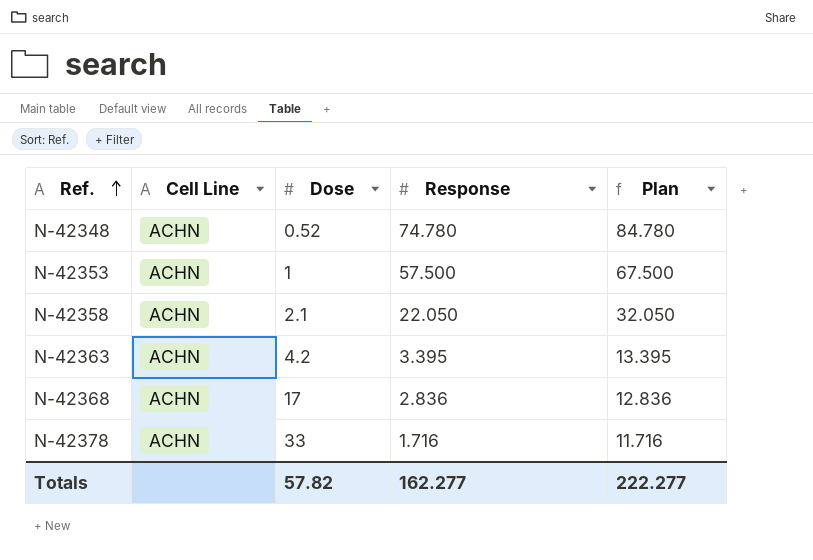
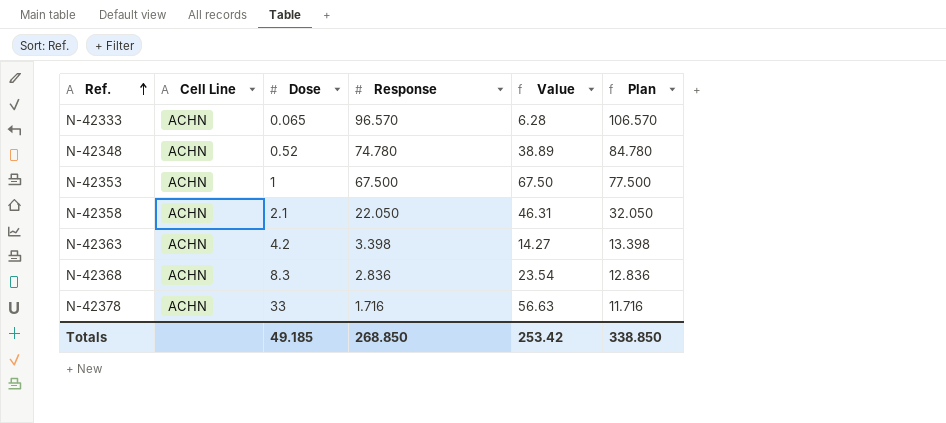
column Value | formula: none -> [Dose] * [Response]
row N-42333: none -> ACHN | 0.065 | 96.570 | 6.28 | 106.570
N-42353 | Response: 57.500 -> 67.500
N-42353 | Plan: 67.500 -> 77.500
N-42363 | Response: 3.395 -> 3.398
N-42363 | Plan: 13.395 -> 13.398
N-42368 | Dose: 17 -> 8.3
Totals | Dose: 57.82 -> 49.185
Totals | Response: 162.277 -> 268.850
Totals | Plan: 222.277 -> 338.850

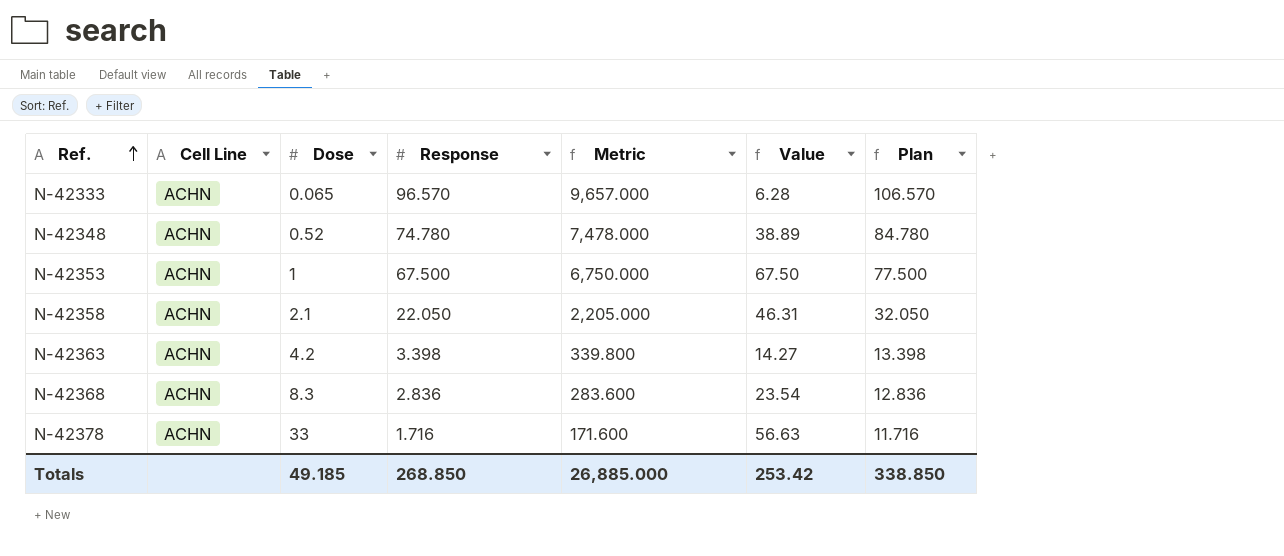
column Metric | formula: none -> [Response] * 100

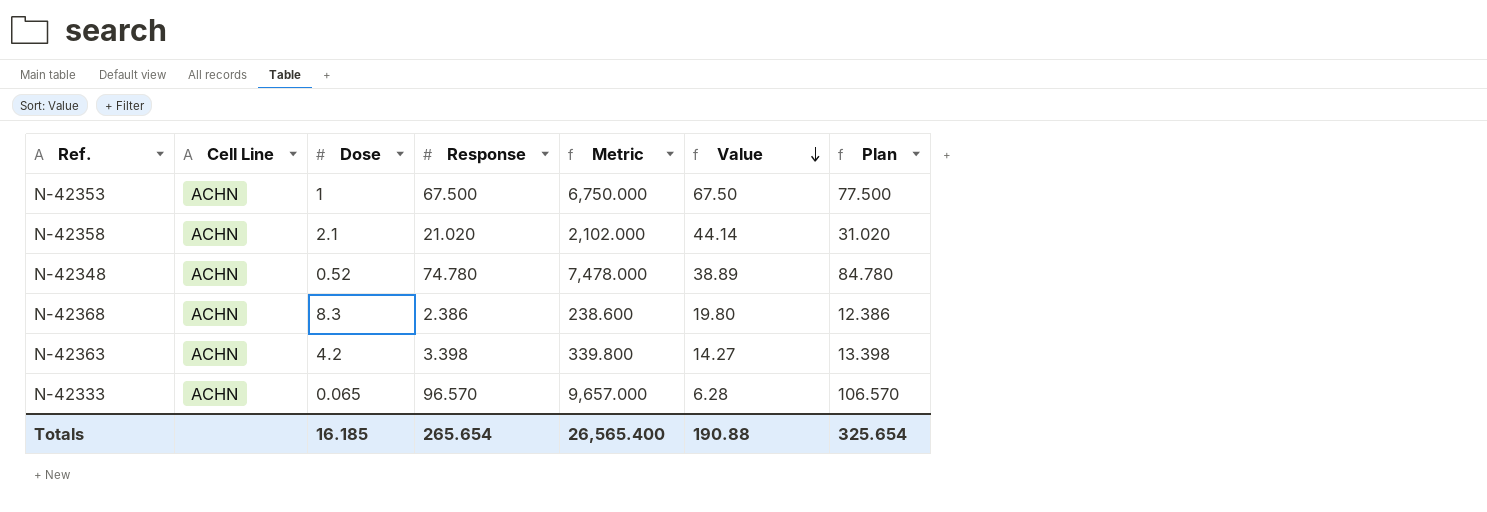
row order: Ref. ascending -> Value descending
row N-42378: ACHN | 33 | 1.716 | 171.600 | 56.63 | 11.716 -> none
N-42358 | Response: 22.050 -> 21.020
N-42358 | Metric: 2,205.000 -> 2,102.000
N-42358 | Value: 46.31 -> 44.14
N-42358 | Plan: 32.050 -> 31.020
N-42368 | Response: 2.836 -> 2.386
N-42368 | Metric: 283.600 -> 238.600
N-42368 | Value: 23.54 -> 19.80
N-42368 | Plan: 12.836 -> 12.386
Totals | Dose: 49.185 -> 16.185
Totals | Response: 268.850 -> 265.654
Totals | Metric: 26,885.000 -> 26,565.400
Totals | Value: 253.42 -> 190.88
Totals | Plan: 338.850 -> 325.654

